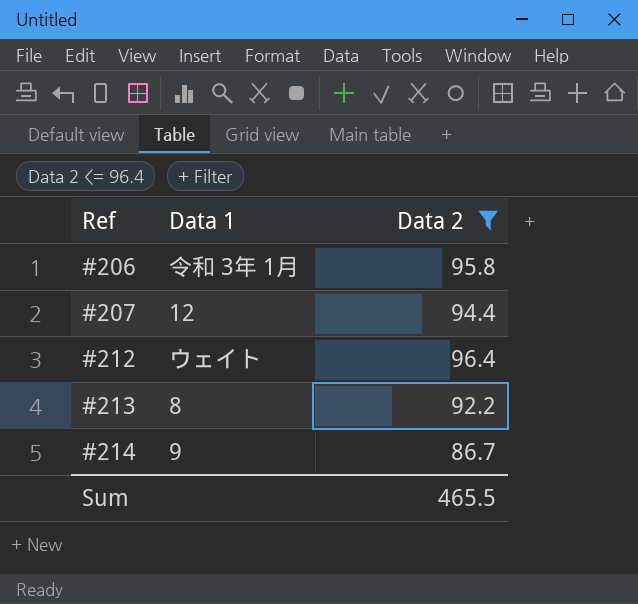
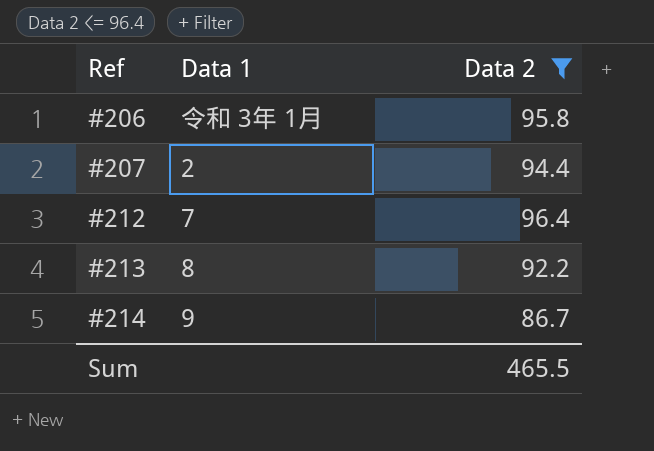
#207 | Data 1: 12 -> 2
#212 | Data 1: ウェイト -> 7

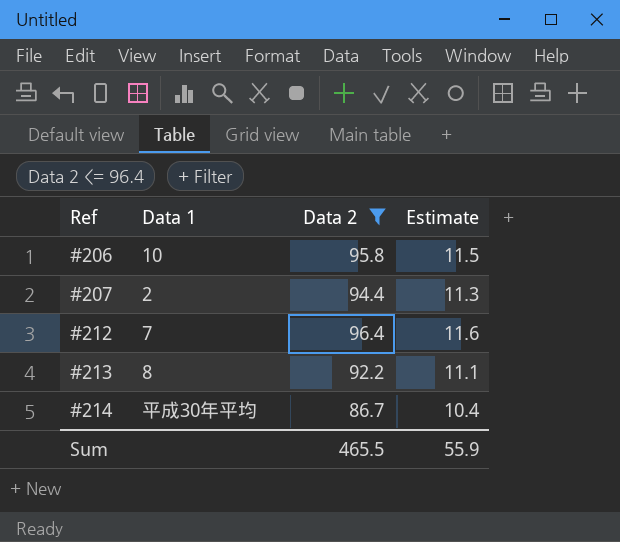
column Estimate | formula: none -> [Data 2] * 0.12
#206 | Data 1: 令和 3年 1月 -> 10
#214 | Data 1: 9 -> 平成30年平均

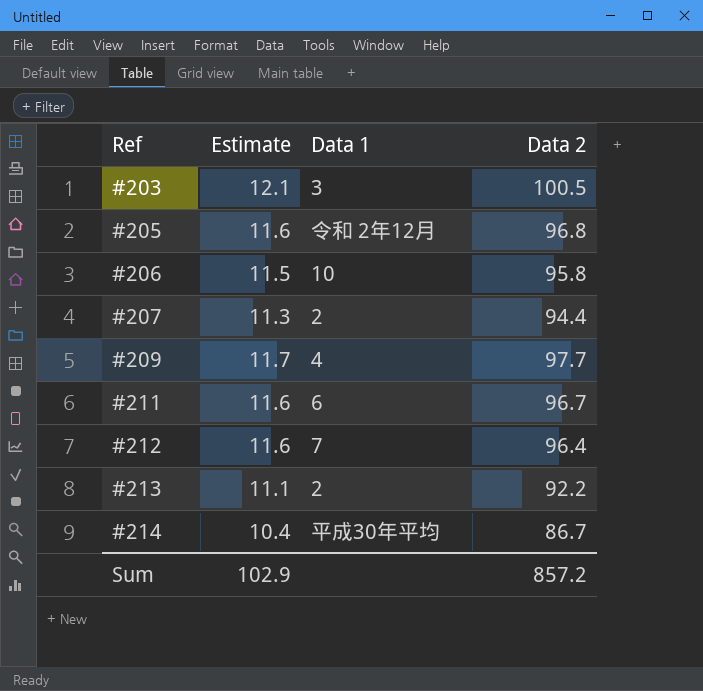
filter: Data 2 <= 96.4 -> none
column Estimate | position: 4 -> 2
#213 | Data 1: 8 -> 2
Sum | Estimate: 55.9 -> 102.9
Sum | Data 2: 465.5 -> 857.2

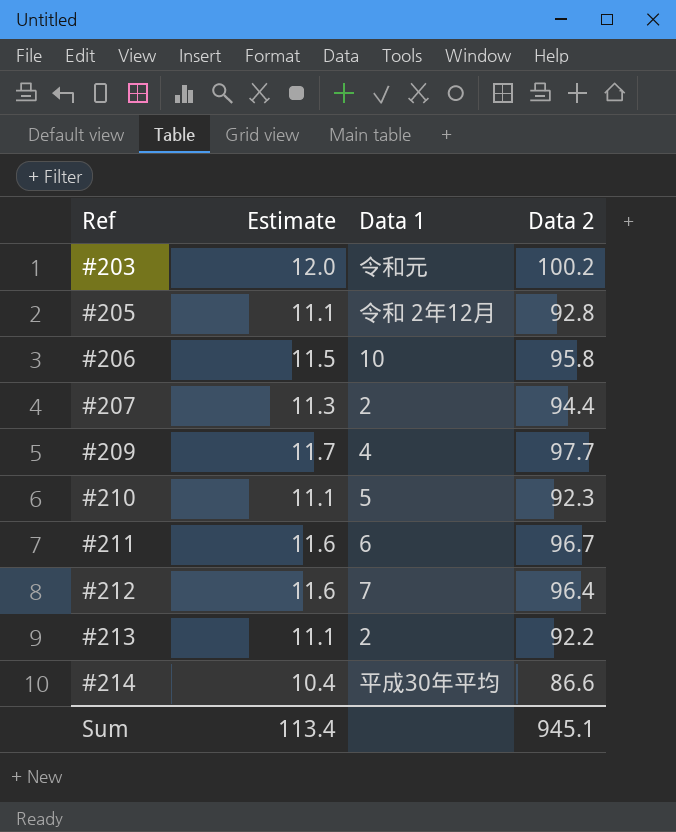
#203 | Estimate: 12.1 -> 12.0
#203 | Data 1: 3 -> 令和元
#203 | Data 2: 100.5 -> 100.2
#205 | Estimate: 11.6 -> 11.1
#205 | Data 2: 96.8 -> 92.8
row #210: none -> 11.1 | 5 | 92.3
#214 | Data 2: 86.7 -> 86.6
Sum | Estimate: 102.9 -> 113.4
Sum | Data 2: 857.2 -> 945.1

